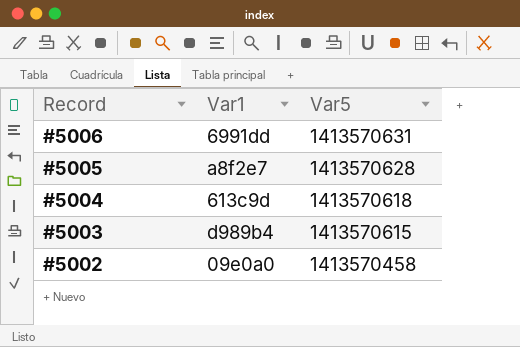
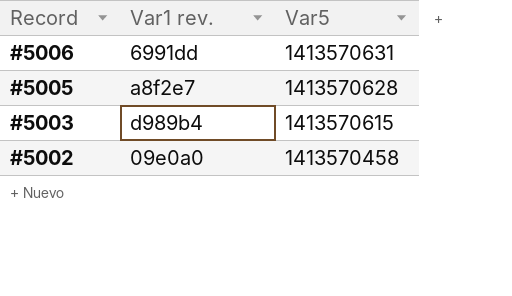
column name: Var1 -> Var1 rev.
row #5004: 613c9d | 1413570618 -> none

